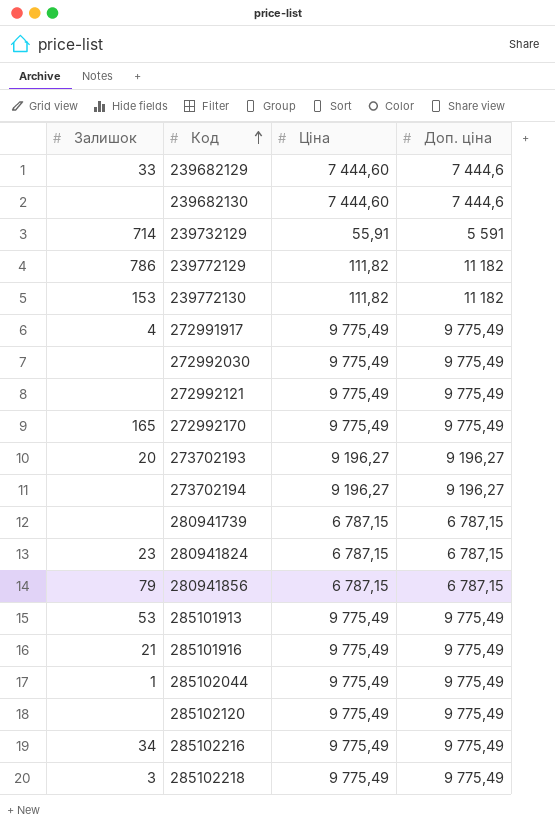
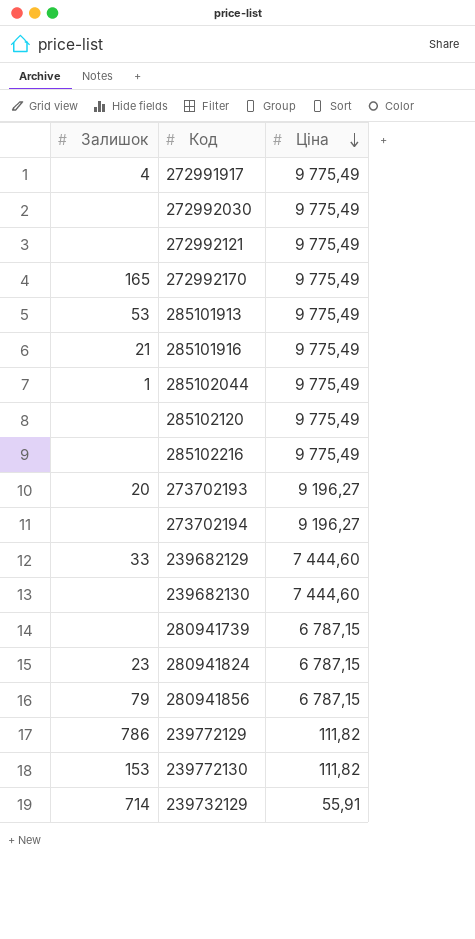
row order: Код ascending -> Ціна descending
column Доп. ціна | position: 4 -> none
row 285102218: 3 | 9 775,49 | 9 775,49 -> none
285102216 | Залишок: 34 -> none

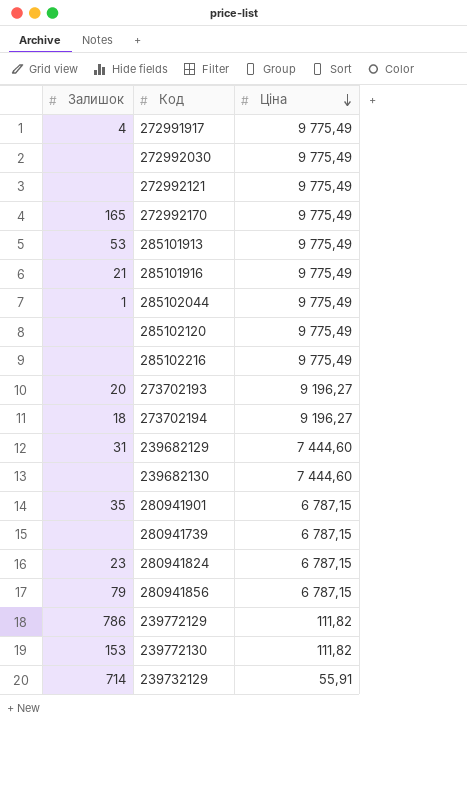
273702194 | Залишок: none -> 18
239682129 | Залишок: 33 -> 31
row 280941901: none -> 35 | 6 787,15

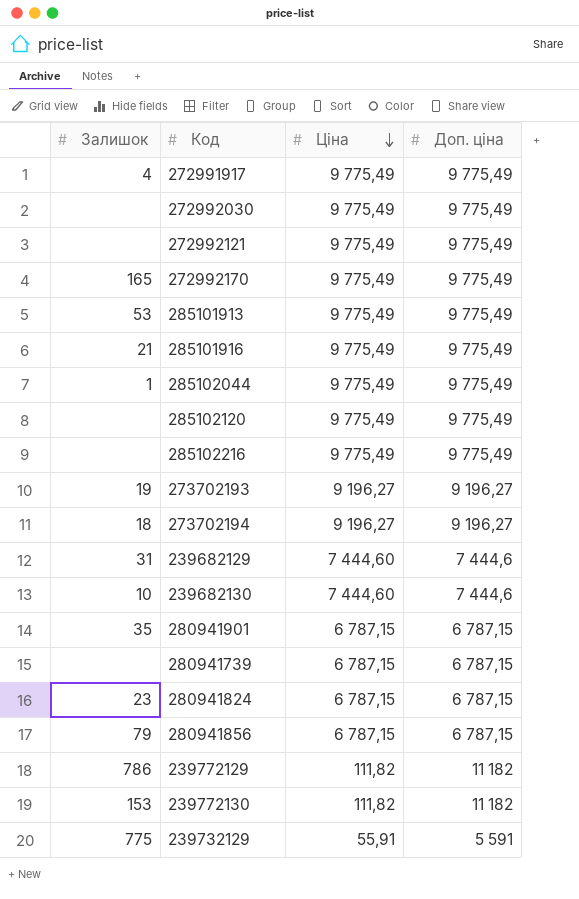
column Доп. ціна | position: none -> 4
273702193 | Залишок: 20 -> 19
239682130 | Залишок: none -> 10
239732129 | Залишок: 714 -> 775

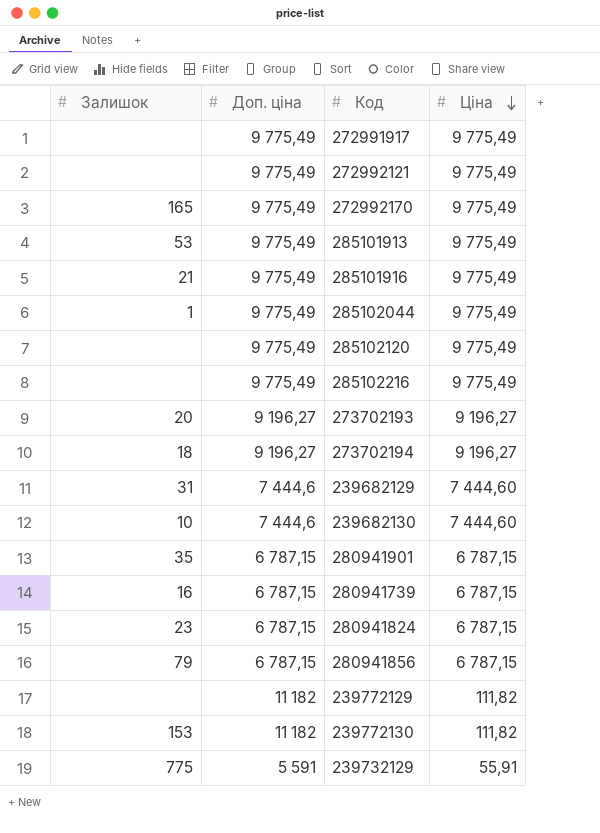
column Доп. ціна | position: 4 -> 2
row 272992030: none | 9 775,49 | 9 775,49 -> none
272991917 | Залишок: 4 -> none
273702193 | Залишок: 19 -> 20
280941739 | Залишок: none -> 16
239772129 | Залишок: 786 -> none

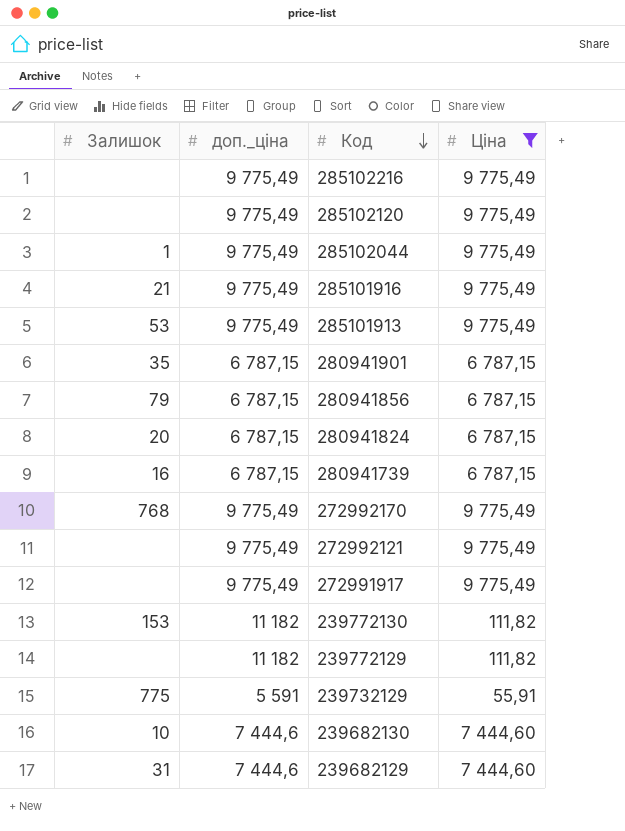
filter: none -> Ціна != 9 196,27
row order: Ціна descending -> Код descending
column name: Доп. ціна -> доп._ціна
280941824 | Залишок: 23 -> 20
272992170 | Залишок: 165 -> 768

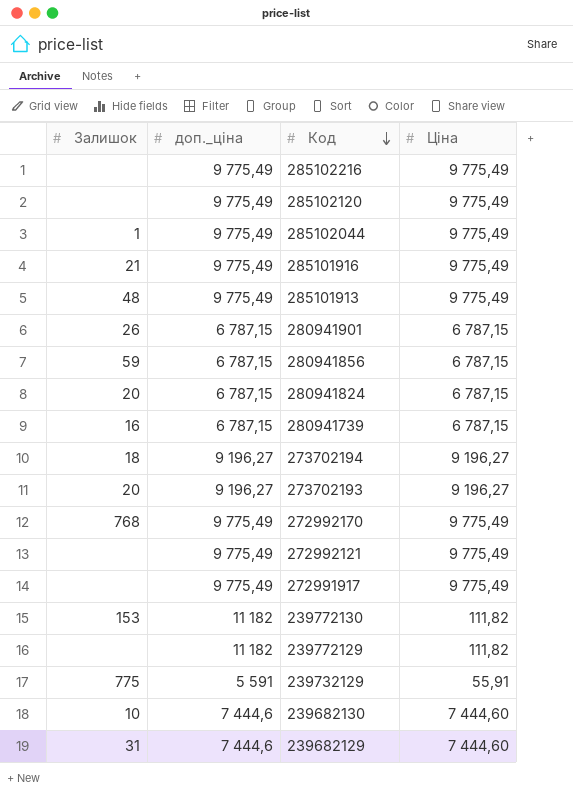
filter: Ціна != 9 196,27 -> none
285101913 | Залишок: 53 -> 48
280941901 | Залишок: 35 -> 26
280941856 | Залишок: 79 -> 59

